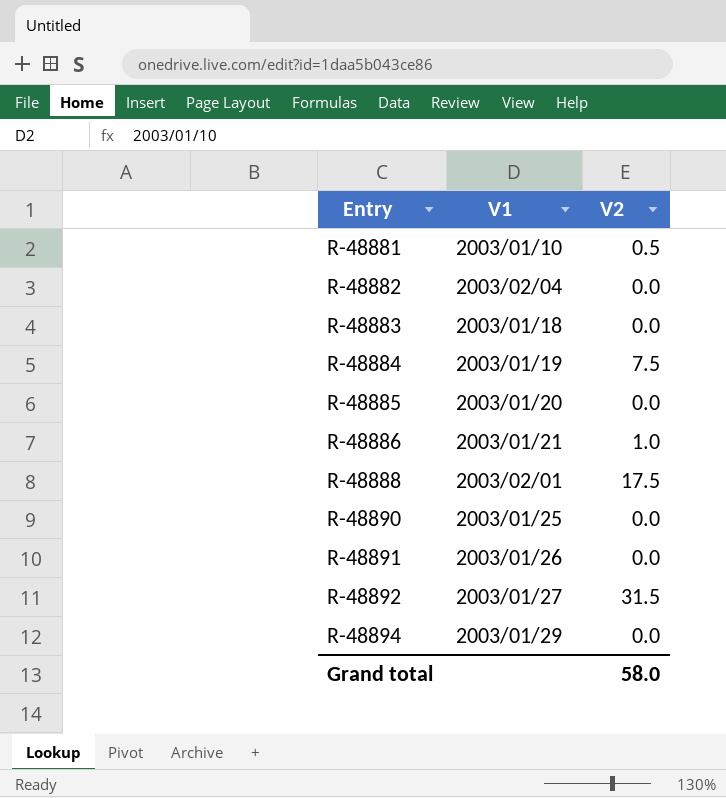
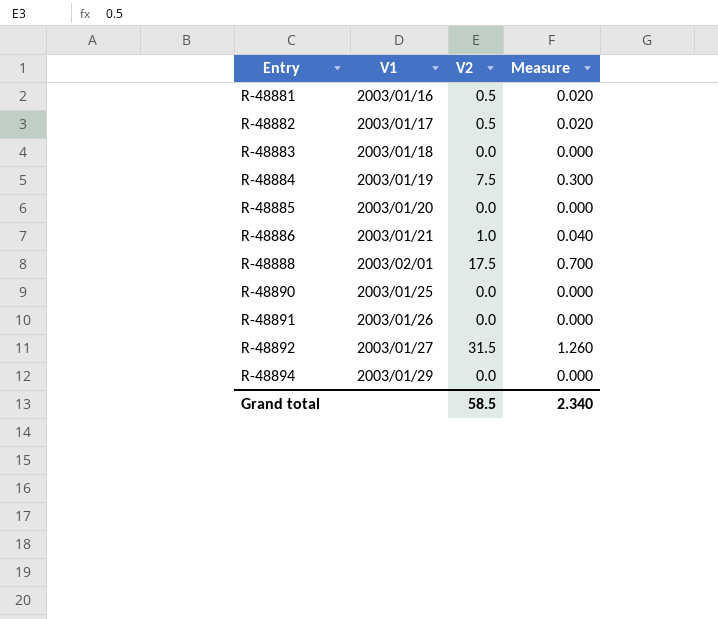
column Measure | formula: none -> [V2] * 0.04
R-48881 | V1: 2003/01/10 -> 2003/01/16
R-48882 | V1: 2003/02/04 -> 2003/01/17
R-48882 | V2: 0.0 -> 0.5
Grand total | V2: 58.0 -> 58.5

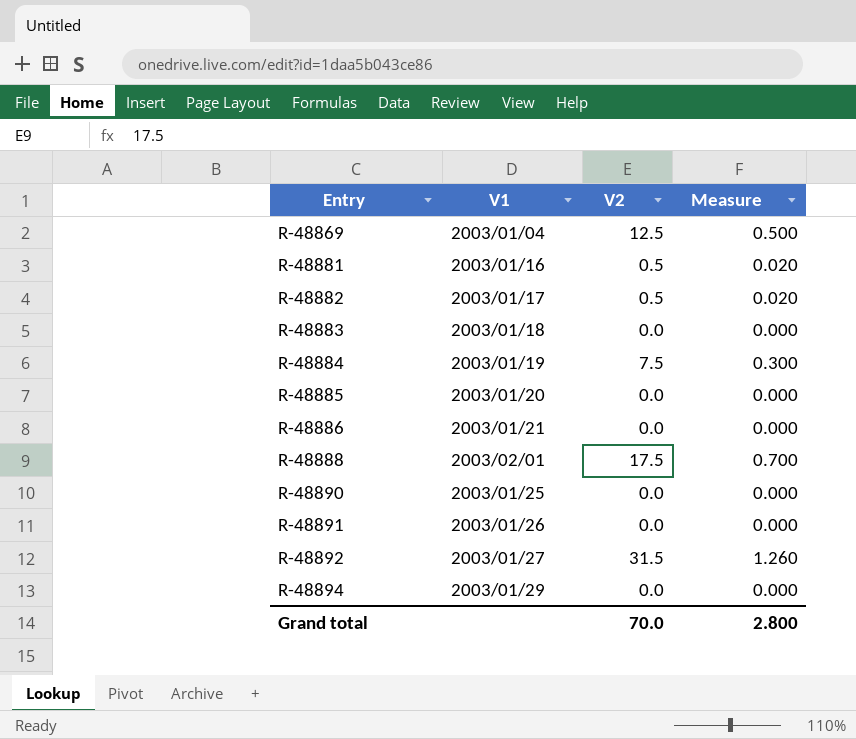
row R-48869: none -> 2003/01/04 | 12.5 | 0.500
R-48886 | V2: 1.0 -> 0.0
R-48886 | Measure: 0.040 -> 0.000
Grand total | V2: 58.5 -> 70.0
Grand total | Measure: 2.340 -> 2.800

